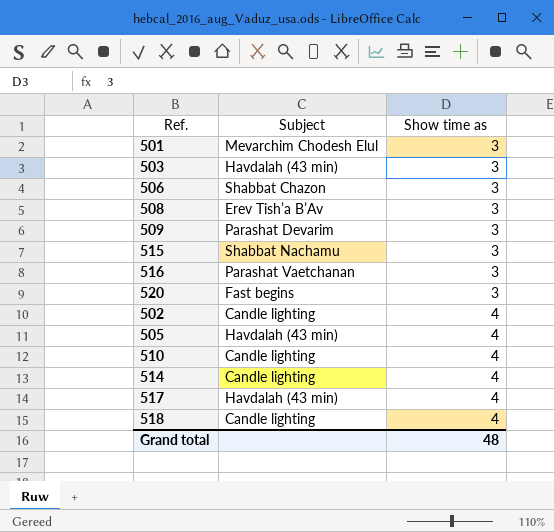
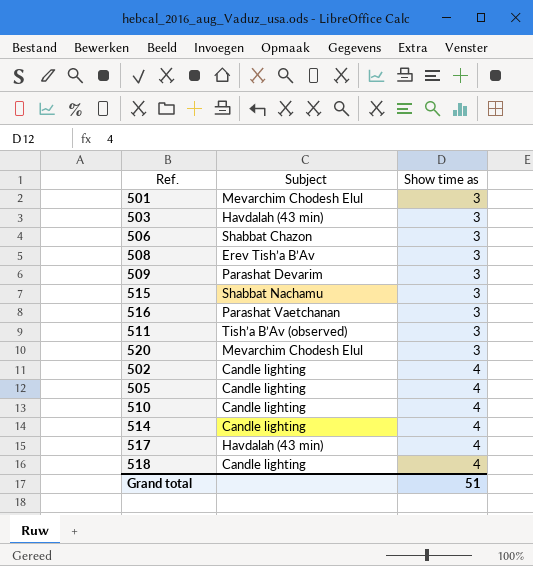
row 511: none -> Tish’a B’Av (observed) | 3
520 | Subject: Fast begins -> Mevarchim Chodesh Elul
505 | Subject: Havdalah (43 min) -> Candle lighting
Grand total | Show time as: 48 -> 51

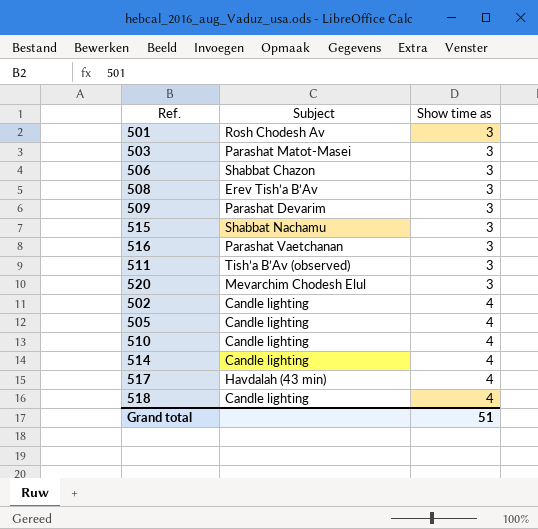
501 | Subject: Mevarchim Chodesh Elul -> Rosh Chodesh Av
503 | Subject: Havdalah (43 min) -> Parashat Matot-Masei

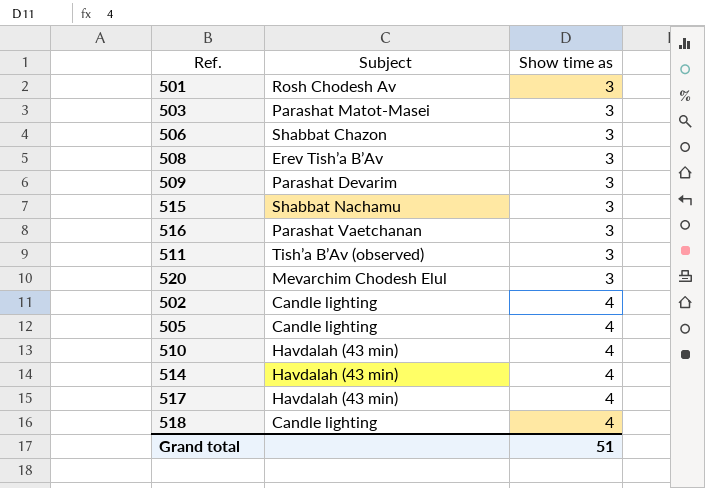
510 | Subject: Candle lighting -> Havdalah (43 min)
514 | Subject: Candle lighting -> Havdalah (43 min)

